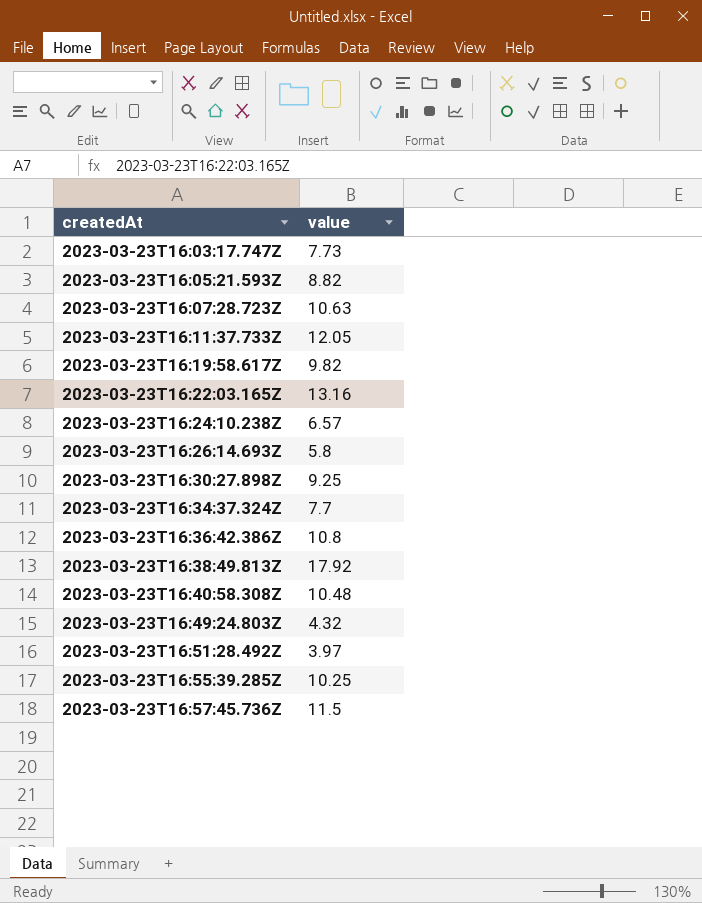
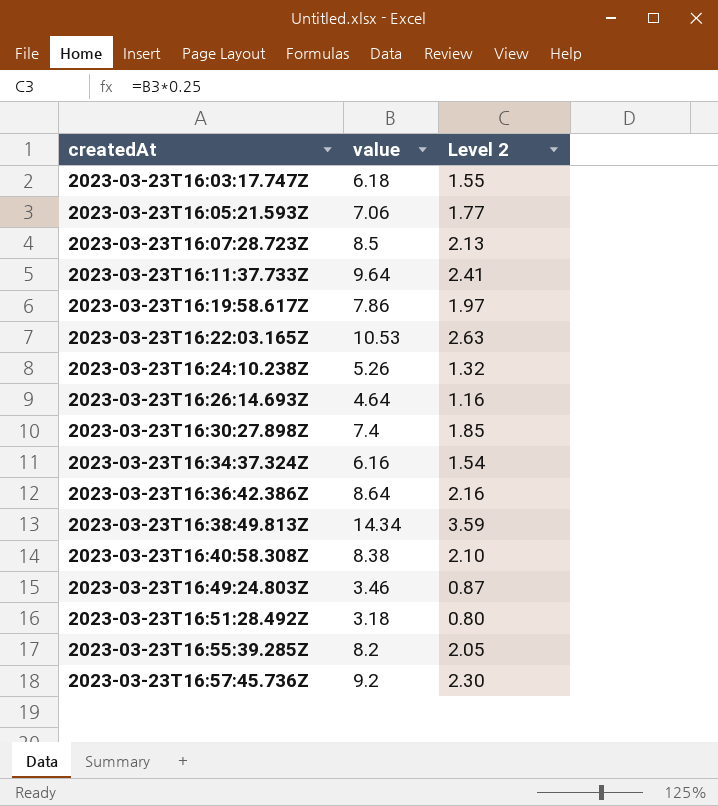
column Level 2 | formula: none -> [value] * 0.25
2023-03-23T16:03:17.747Z | value: 7.73 -> 6.18
2023-03-23T16:05:21.593Z | value: 8.82 -> 7.06
2023-03-23T16:07:28.723Z | value: 10.63 -> 8.5
2023-03-23T16:11:37.733Z | value: 12.05 -> 9.64
2023-03-23T16:19:58.617Z | value: 9.82 -> 7.86
2023-03-23T16:22:03.165Z | value: 13.16 -> 10.53
2023-03-23T16:24:10.238Z | value: 6.57 -> 5.26
2023-03-23T16:26:14.693Z | value: 5.8 -> 4.64
2023-03-23T16:30:27.898Z | value: 9.25 -> 7.4
2023-03-23T16:34:37.324Z | value: 7.7 -> 6.16
2023-03-23T16:36:42.386Z | value: 10.8 -> 8.64
2023-03-23T16:38:49.813Z | value: 17.92 -> 14.34
2023-03-23T16:40:58.308Z | value: 10.48 -> 8.38
2023-03-23T16:49:24.803Z | value: 4.32 -> 3.46
2023-03-23T16:51:28.492Z | value: 3.97 -> 3.18
2023-03-23T16:55:39.285Z | value: 10.25 -> 8.2
2023-03-23T16:57:45.736Z | value: 11.5 -> 9.2

